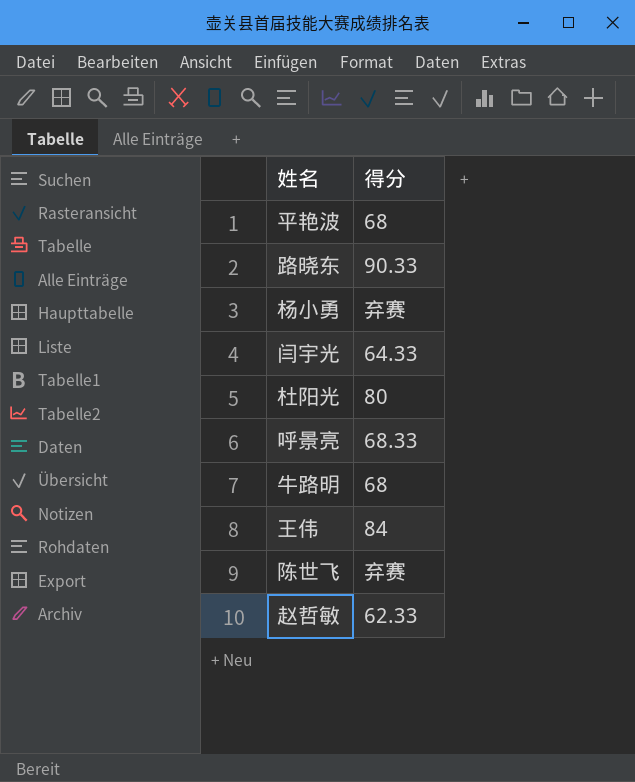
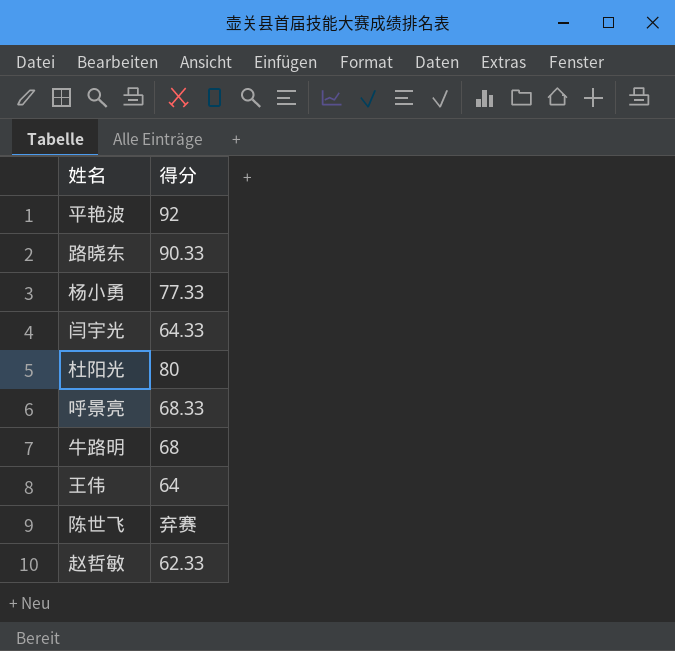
平艳波 | 得分: 68 -> 92
杨小勇 | 得分: 弃赛 -> 77.33
王伟 | 得分: 84 -> 64

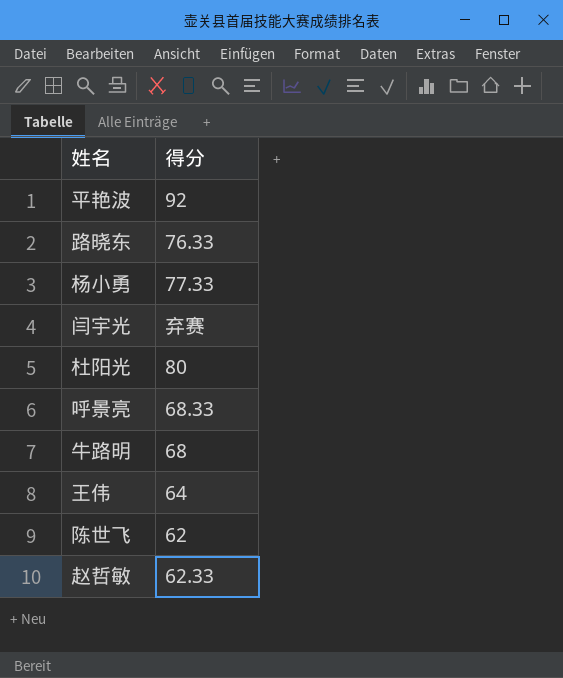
路晓东 | 得分: 90.33 -> 76.33
闫宇光 | 得分: 64.33 -> 弃赛
陈世飞 | 得分: 弃赛 -> 62

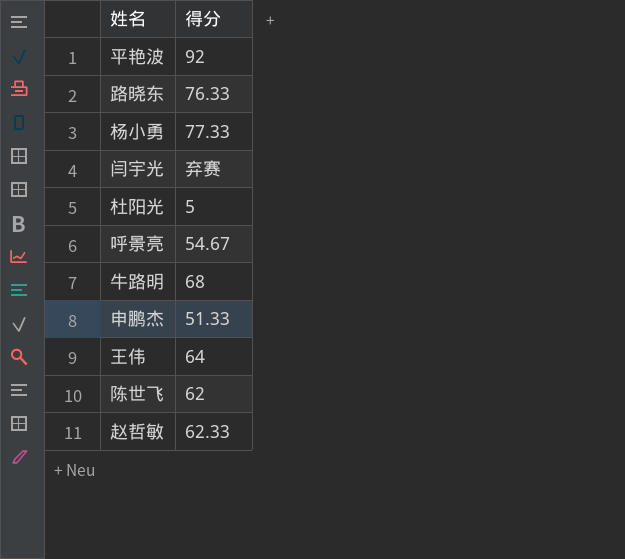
杜阳光 | 得分: 80 -> 5
呼景亮 | 得分: 68.33 -> 54.67
row 申鹏杰: none -> 51.33

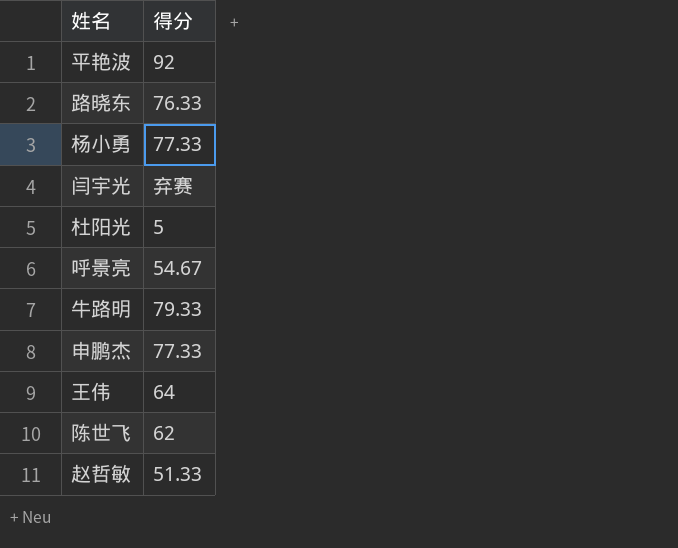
牛路明 | 得分: 68 -> 79.33
申鹏杰 | 得分: 51.33 -> 77.33
赵哲敏 | 得分: 62.33 -> 51.33

